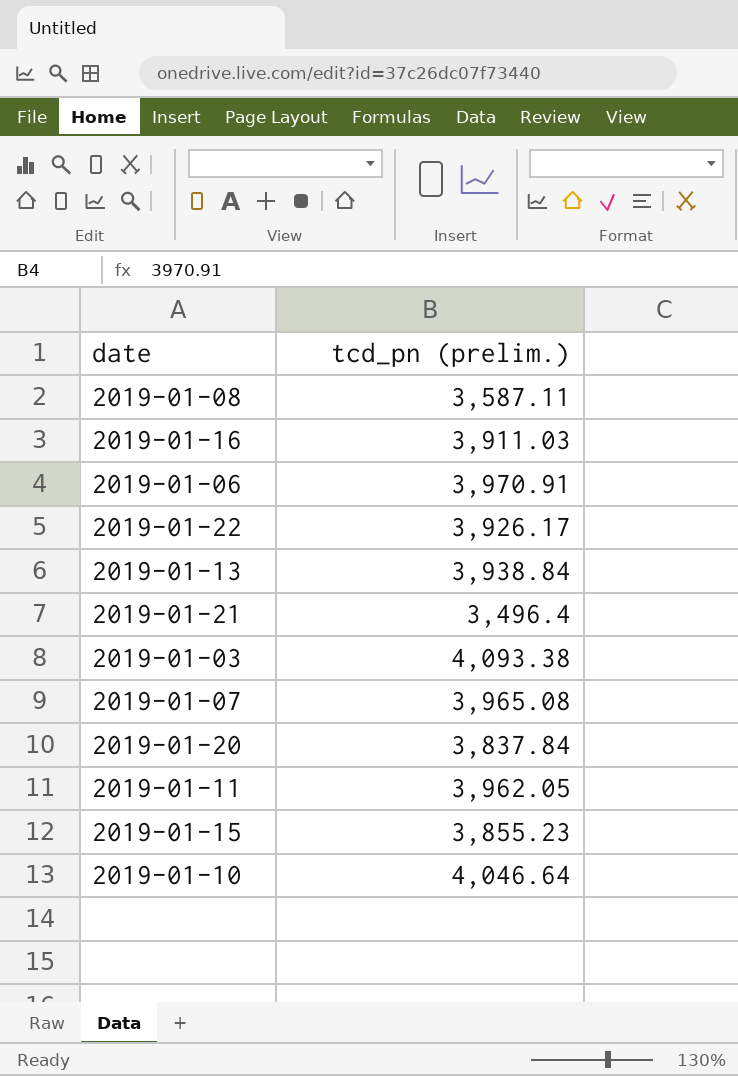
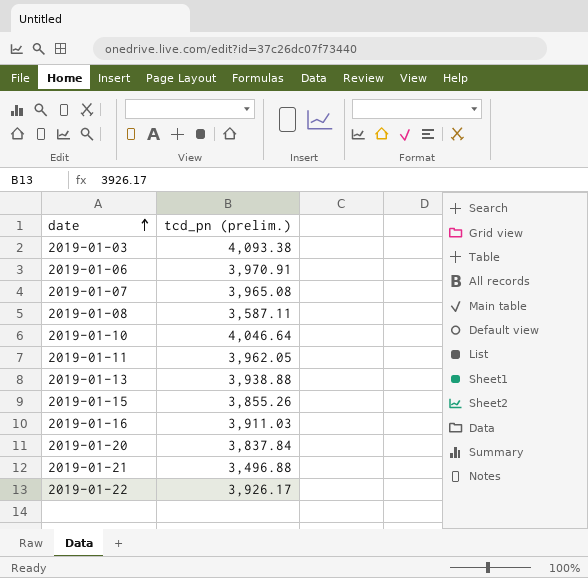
row order: none -> date ascending
2019-01-13 | tcd_pn (prelim.): 3,938.84 -> 3,938.88
2019-01-15 | tcd_pn (prelim.): 3,855.23 -> 3,855.26
2019-01-21 | tcd_pn (prelim.): 3,496.4 -> 3,496.88

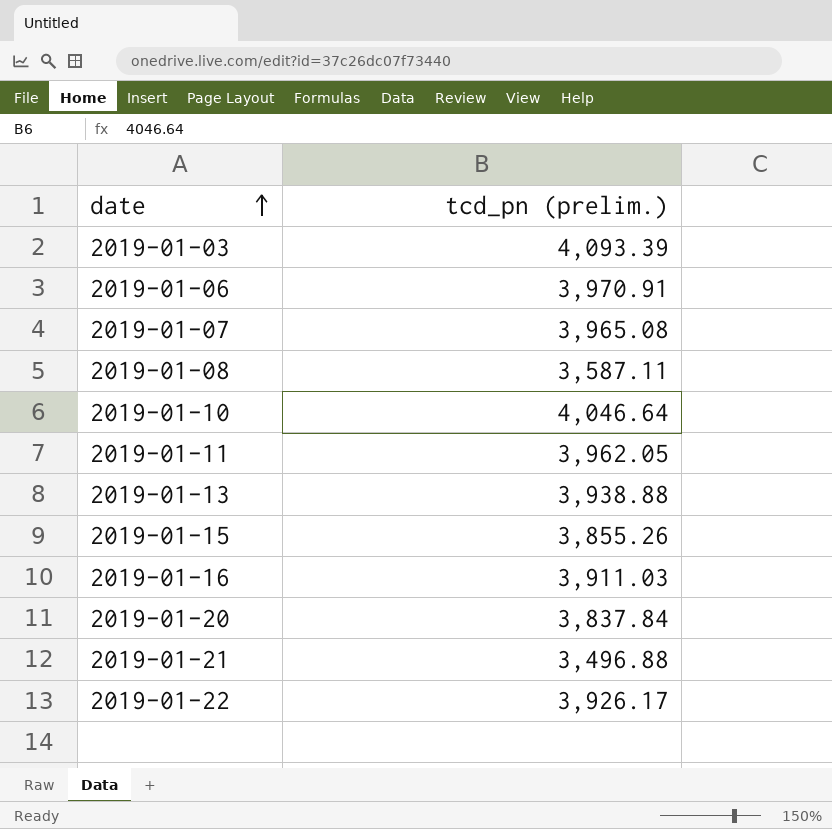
2019-01-03 | tcd_pn (prelim.): 4,093.38 -> 4,093.39

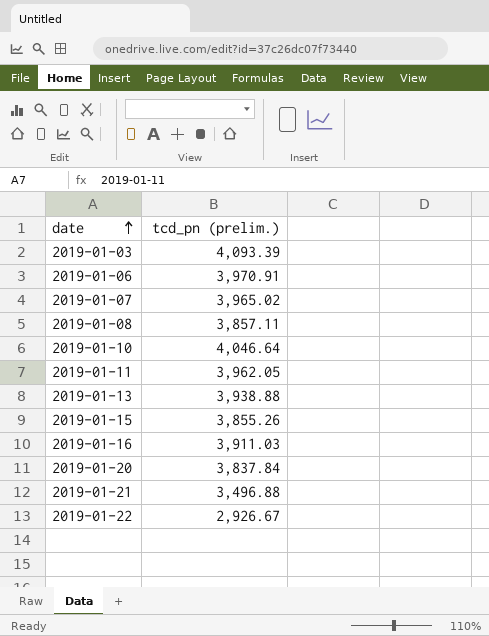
2019-01-07 | tcd_pn (prelim.): 3,965.08 -> 3,965.02
2019-01-08 | tcd_pn (prelim.): 3,587.11 -> 3,857.11
2019-01-22 | tcd_pn (prelim.): 3,926.17 -> 2,926.67

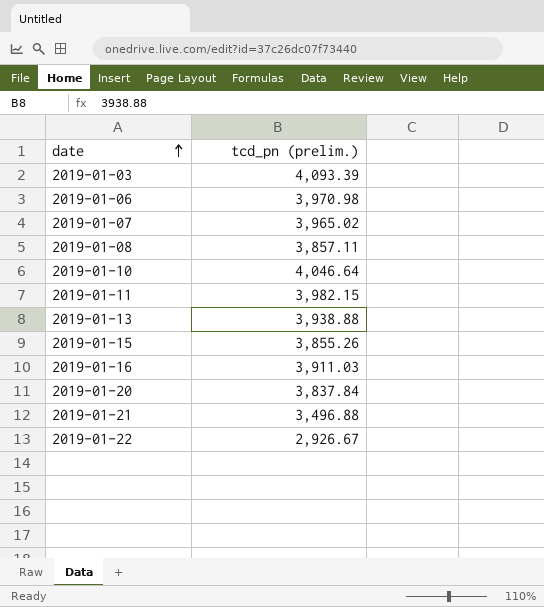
2019-01-06 | tcd_pn (prelim.): 3,970.91 -> 3,970.98
2019-01-11 | tcd_pn (prelim.): 3,962.05 -> 3,982.15

